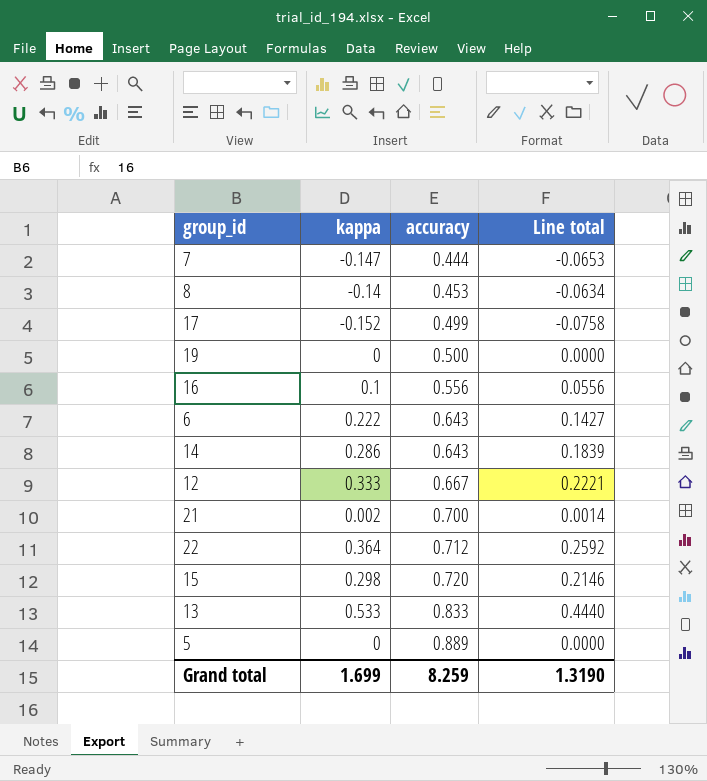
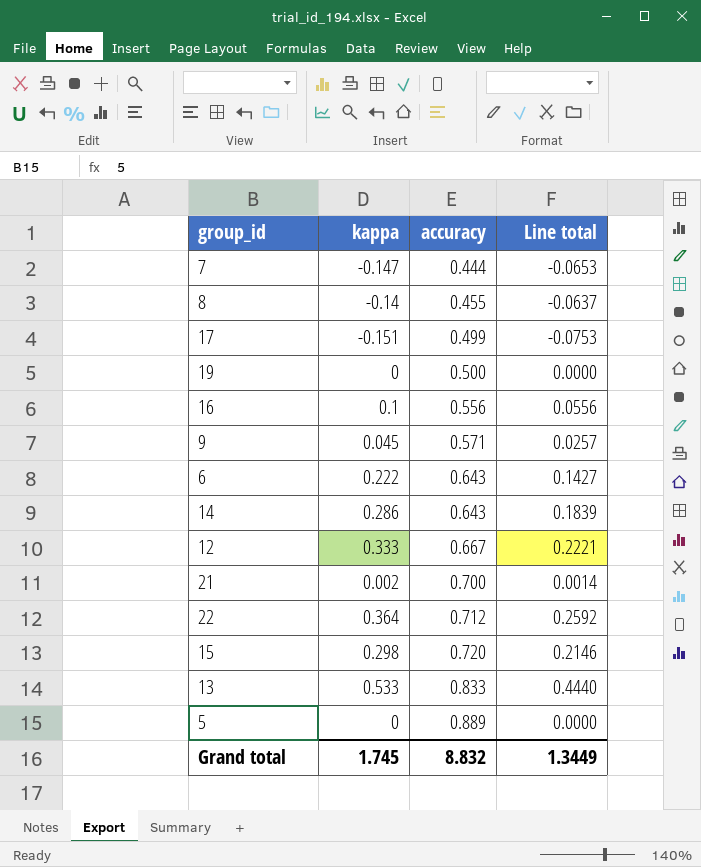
8 | accuracy: 0.453 -> 0.455
8 | Line total: -0.0634 -> -0.0637
17 | kappa: -0.152 -> -0.151
17 | Line total: -0.0758 -> -0.0753
row 9: none -> 0.045 | 0.571 | 0.0257
Grand total | kappa: 1.699 -> 1.745
Grand total | accuracy: 8.259 -> 8.832
Grand total | Line total: 1.3190 -> 1.3449

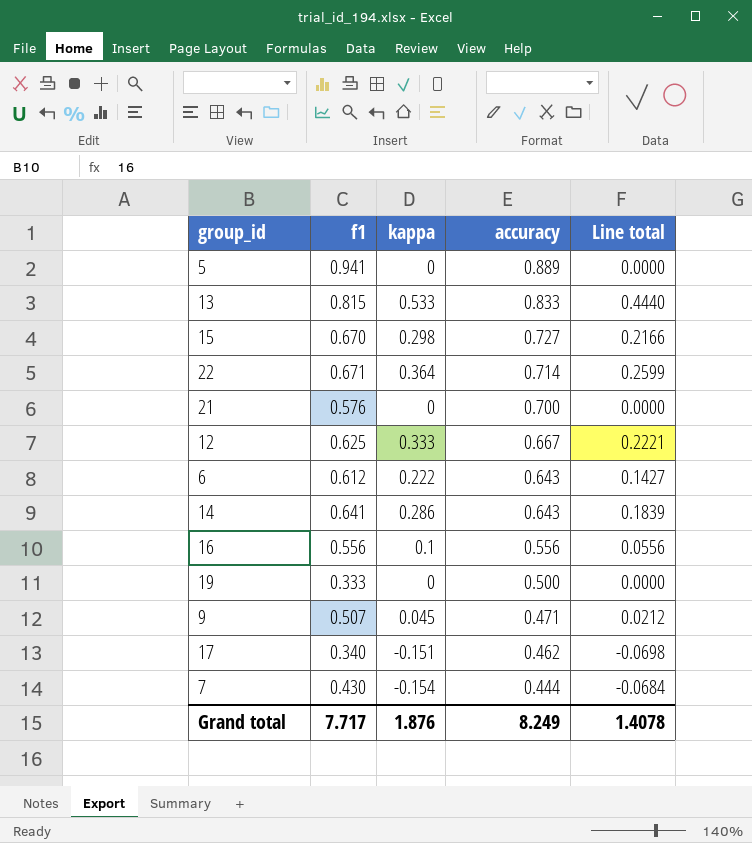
row order: accuracy ascending -> accuracy descending
column f1 | position: none -> 2
row 8: -0.14 | 0.455 | -0.0637 -> none
15 | accuracy: 0.720 -> 0.727
15 | Line total: 0.2146 -> 0.2166
22 | accuracy: 0.712 -> 0.714
22 | Line total: 0.2592 -> 0.2599
21 | kappa: 0.002 -> 0
21 | Line total: 0.0014 -> 0.0000
9 | accuracy: 0.571 -> 0.471
9 | Line total: 0.0257 -> 0.0212
17 | accuracy: 0.499 -> 0.462
17 | Line total: -0.0753 -> -0.0698
7 | kappa: -0.147 -> -0.154
7 | Line total: -0.0653 -> -0.0684
Grand total | kappa: 1.745 -> 1.876
Grand total | accuracy: 8.832 -> 8.249
Grand total | Line total: 1.3449 -> 1.4078

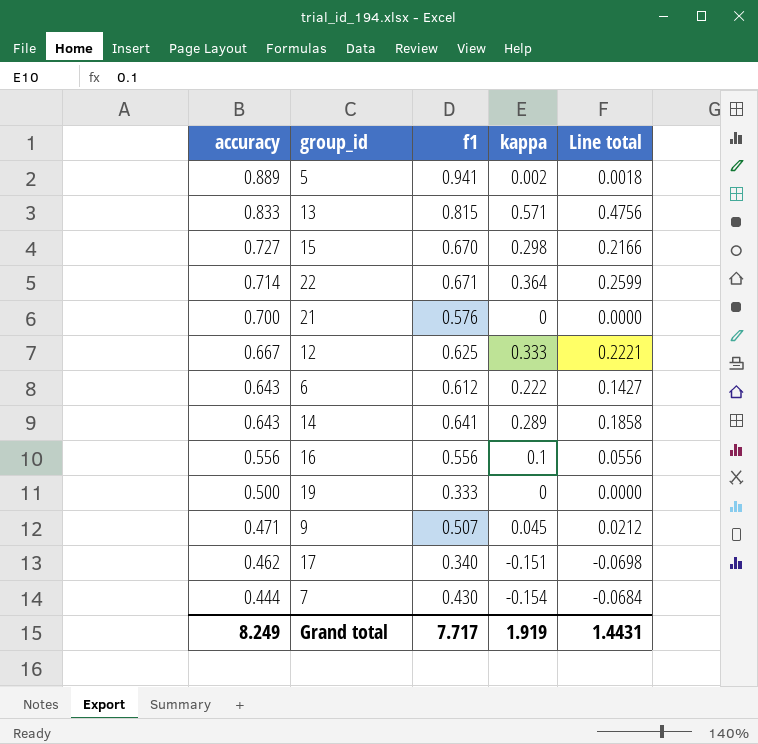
column accuracy | position: 4 -> 1
5 | kappa: 0 -> 0.002
5 | Line total: 0.0000 -> 0.0018
13 | kappa: 0.533 -> 0.571
13 | Line total: 0.4440 -> 0.4756
14 | kappa: 0.286 -> 0.289
14 | Line total: 0.1839 -> 0.1858
Grand total | kappa: 1.876 -> 1.919
Grand total | Line total: 1.4078 -> 1.4431

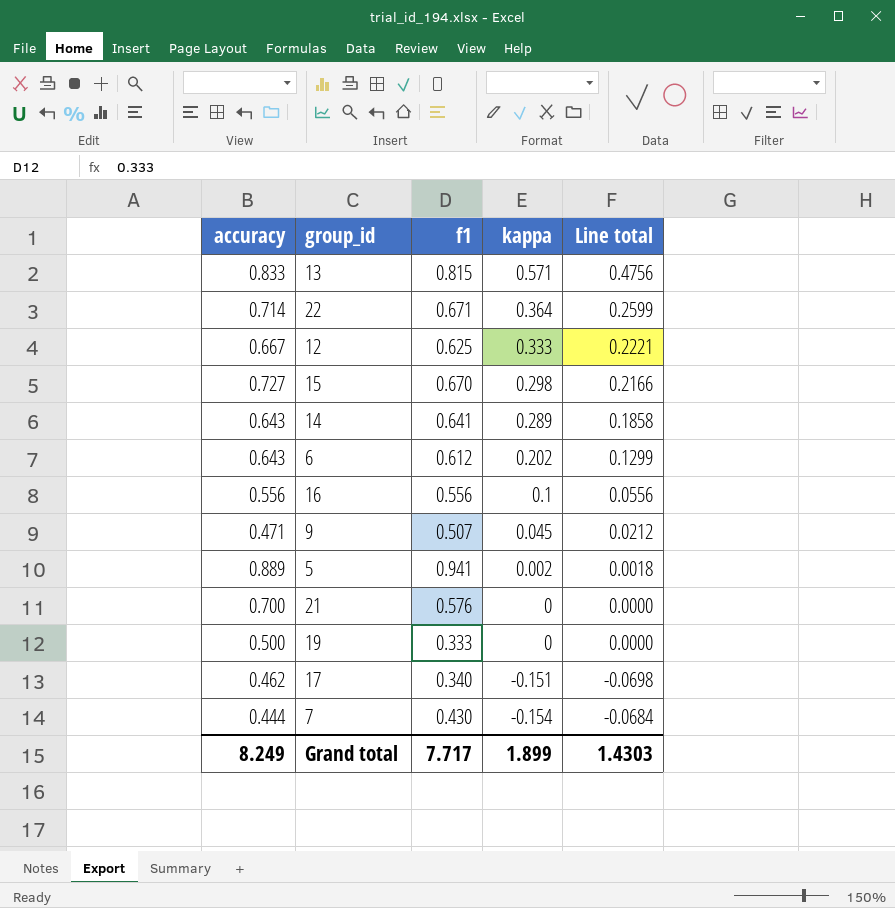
row order: accuracy descending -> kappa descending
6 | kappa: 0.222 -> 0.202
6 | Line total: 0.1427 -> 0.1299
Grand total | kappa: 1.919 -> 1.899
Grand total | Line total: 1.4431 -> 1.4303

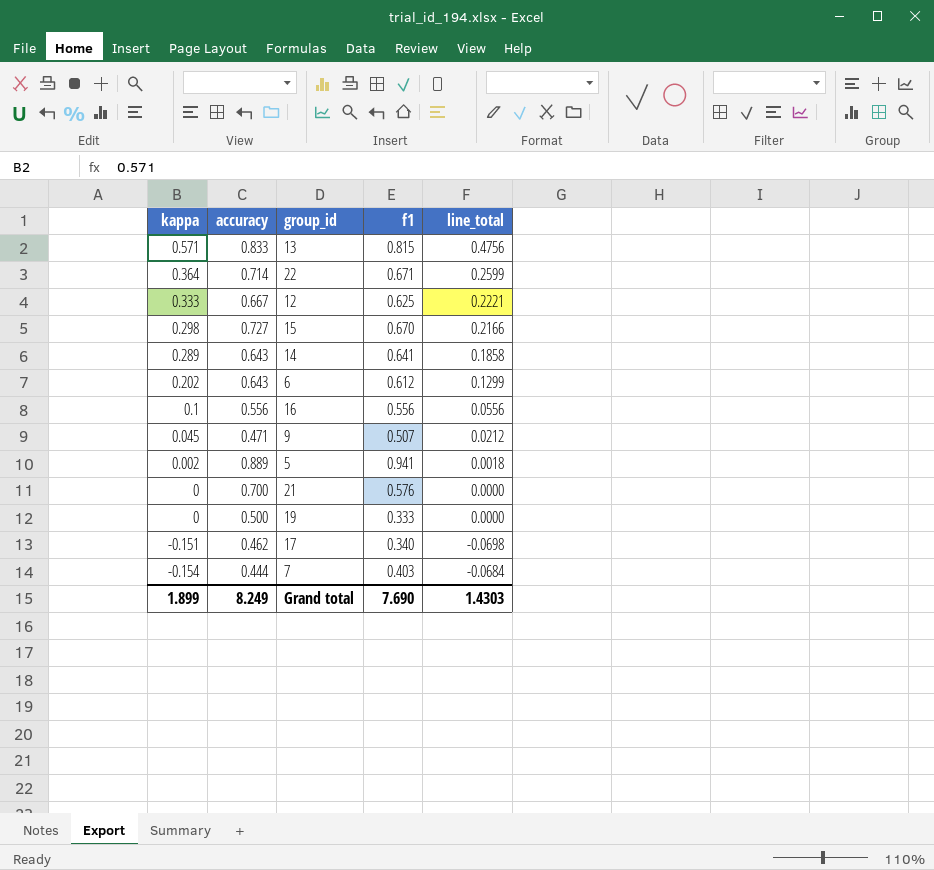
column kappa | position: 4 -> 1
column name: Line total -> line_total
7 | f1: 0.430 -> 0.403
Grand total | f1: 7.717 -> 7.690

